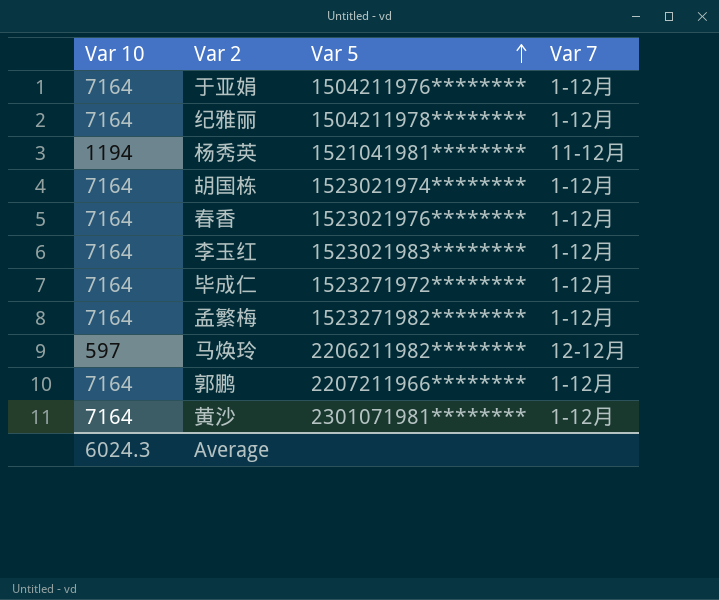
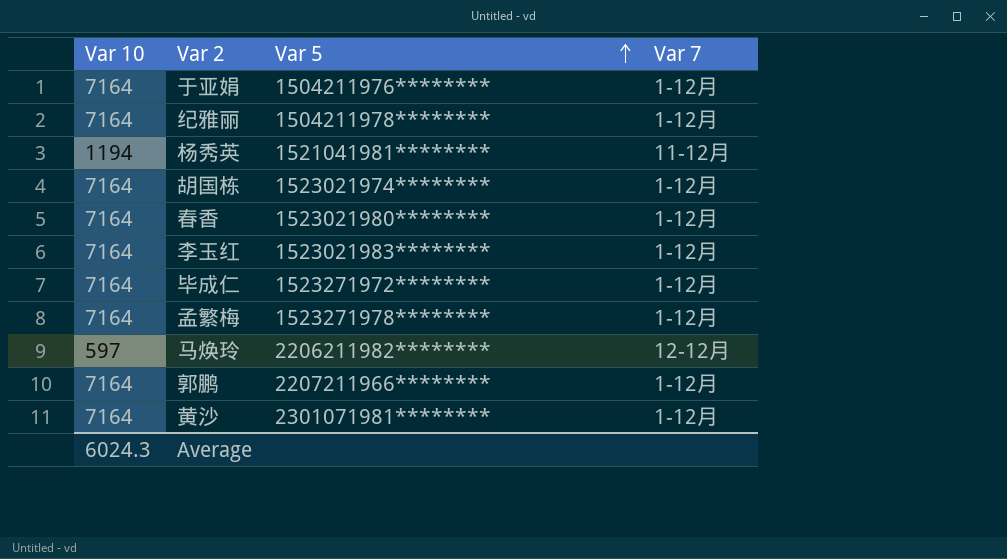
春香 | Var 5: 1523021976******** -> 1523021980********
孟繁梅 | Var 5: 1523271982******** -> 1523271978********

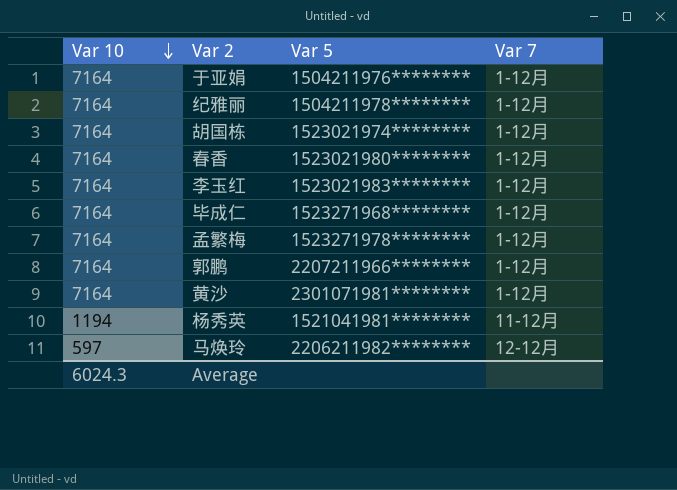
row order: Var 5 ascending -> Var 10 descending
毕成仁 | Var 5: 1523271972******** -> 1523271968********

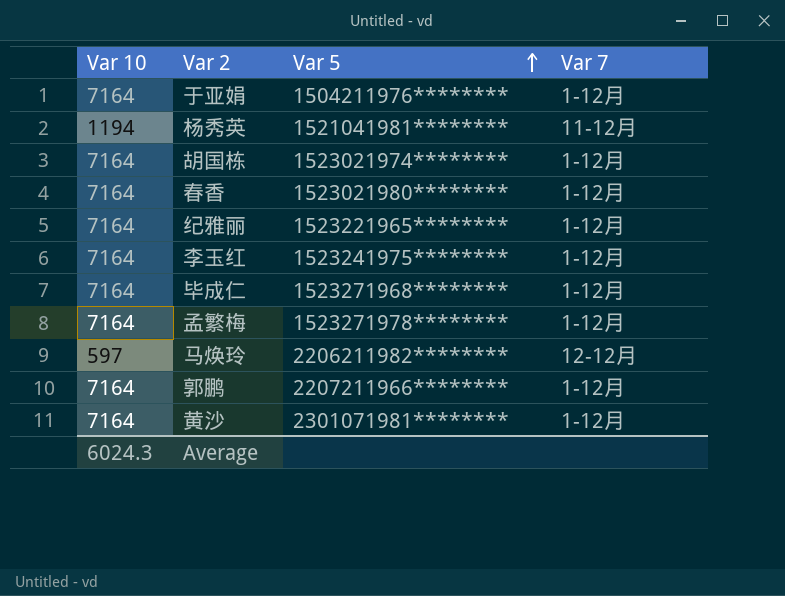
row order: Var 10 descending -> Var 5 ascending
纪雅丽 | Var 5: 1504211978******** -> 1523221965********
李玉红 | Var 5: 1523021983******** -> 1523241975********

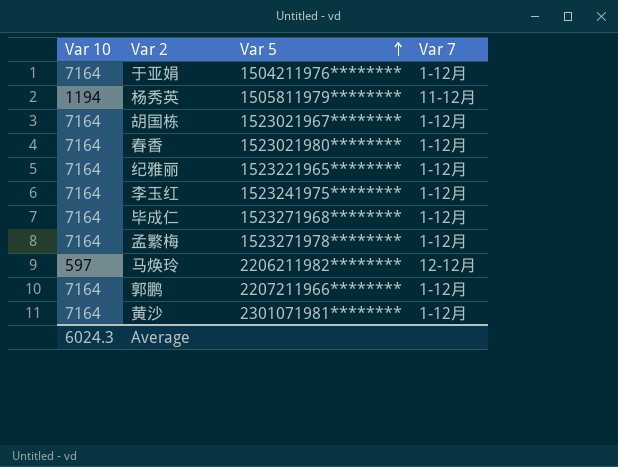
杨秀英 | Var 5: 1521041981******** -> 1505811979********
胡国栋 | Var 5: 1523021974******** -> 1523021967********

